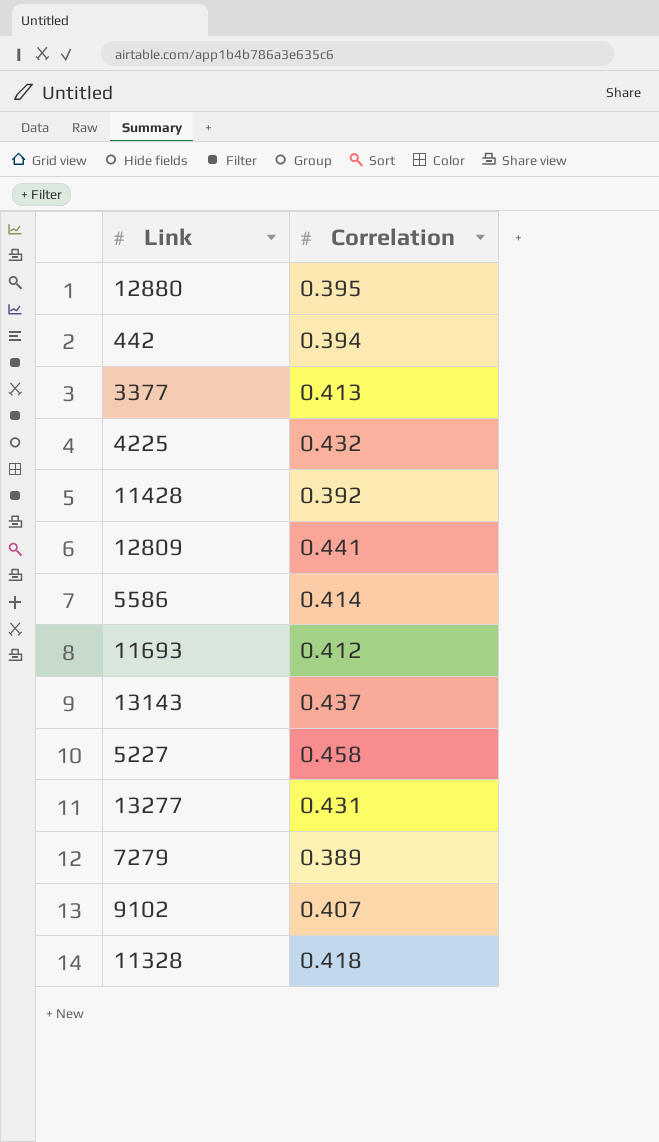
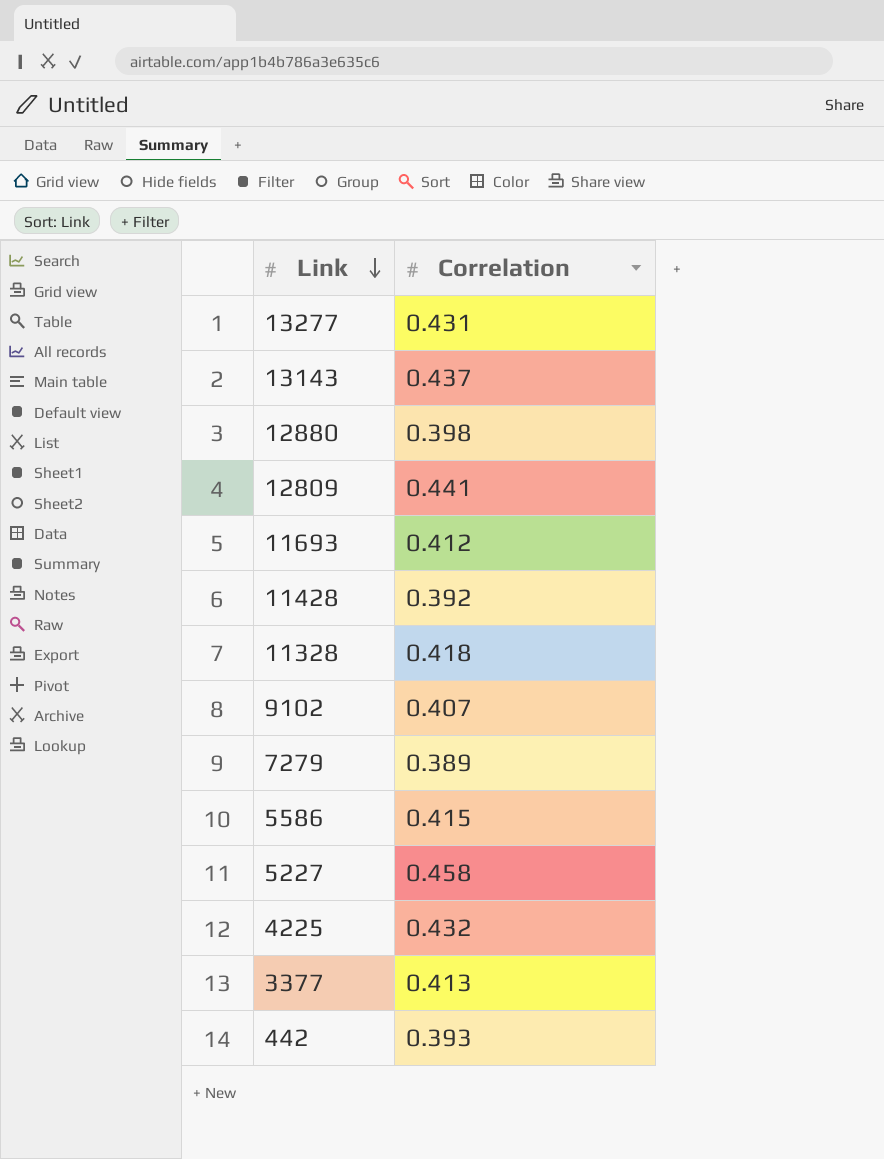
row order: none -> Link descending
12880 | Correlation: 0.395 -> 0.398
5586 | Correlation: 0.414 -> 0.415
442 | Correlation: 0.394 -> 0.393

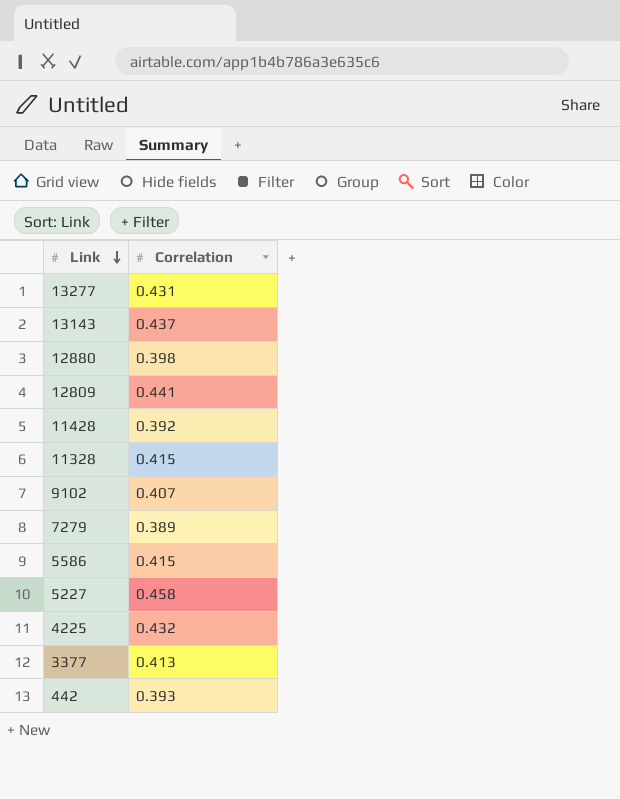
row 11693: 0.412 -> none
11328 | Correlation: 0.418 -> 0.415

